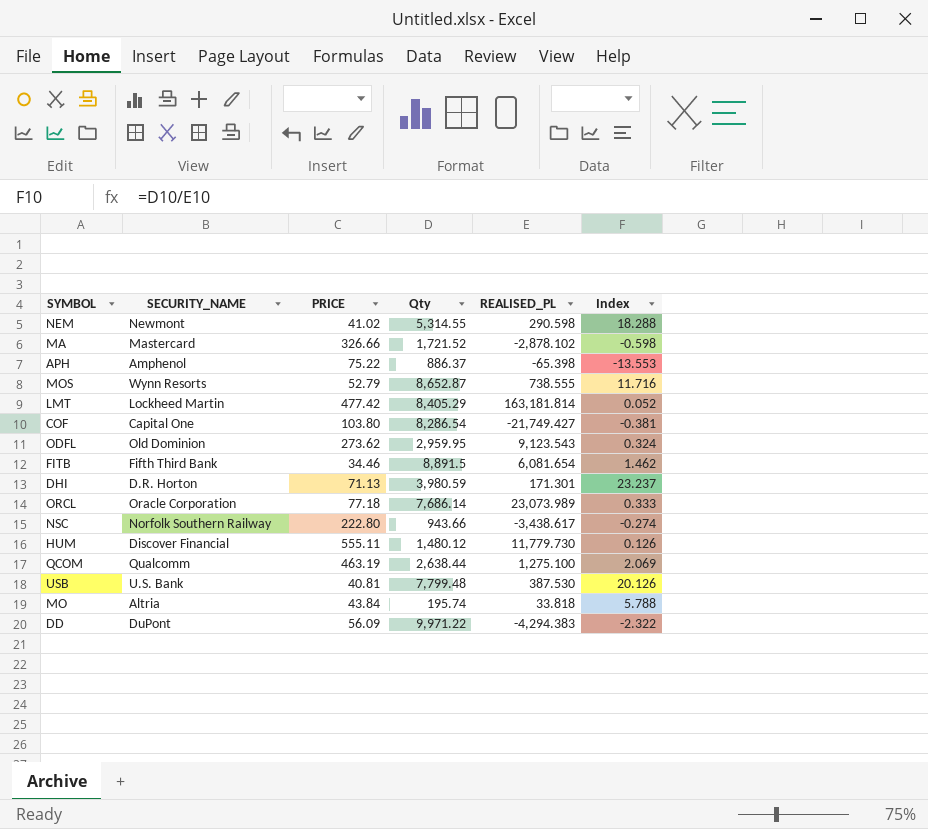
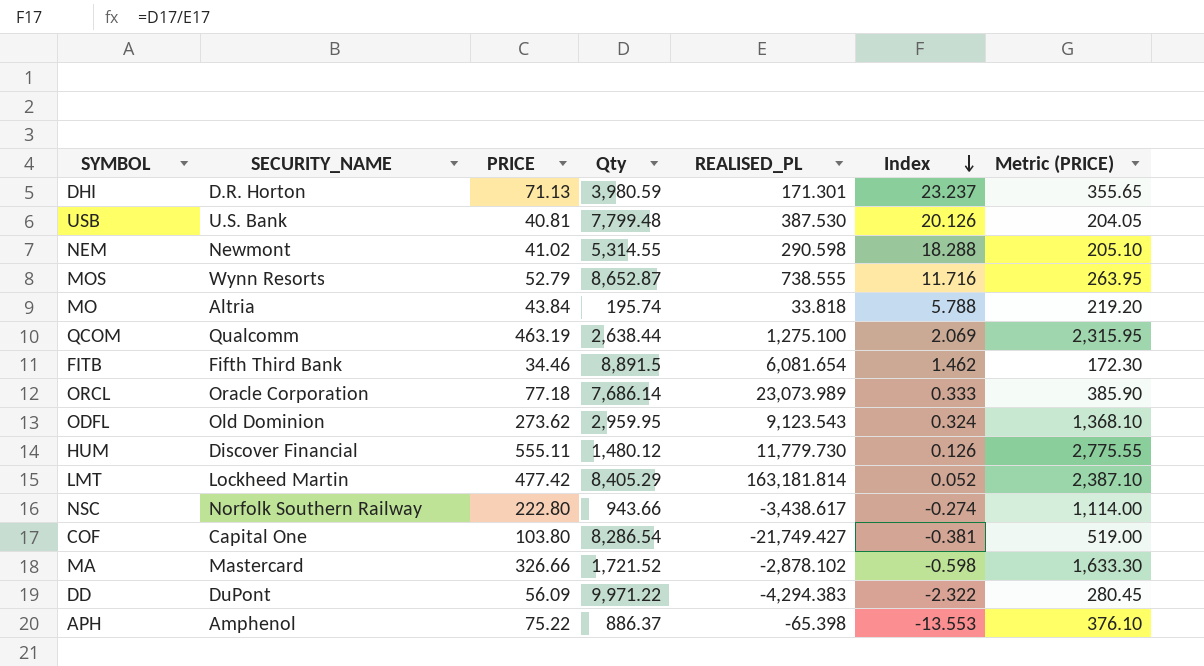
row order: none -> Index descending
column Metric (PRICE) | formula: none -> [PRICE] * 5

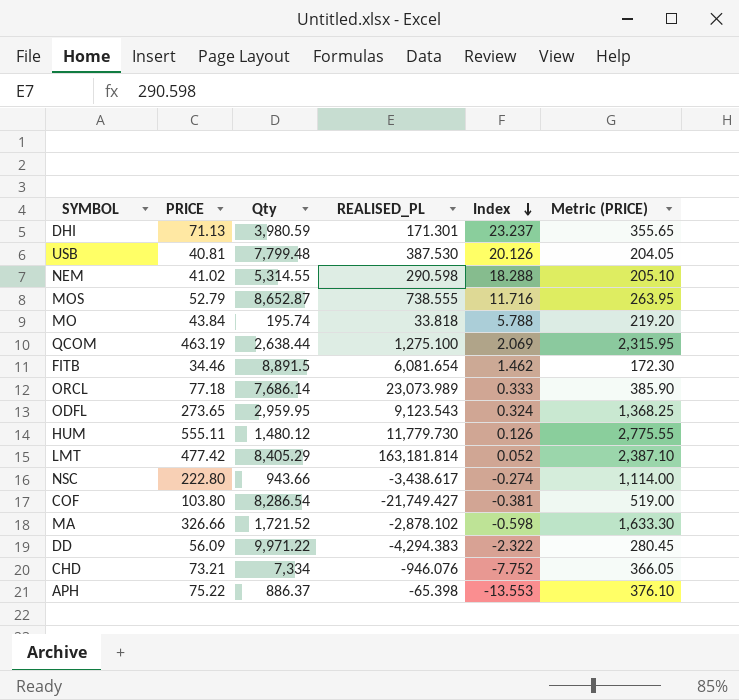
column SECURITY_NAME | position: 2 -> none
ODFL | PRICE: 273.62 -> 273.65
ODFL | Metric (PRICE): 1,368.10 -> 1,368.25
row CHD: none -> 73.21 | 7,334 | -946.076 | -7.752 | 366.05

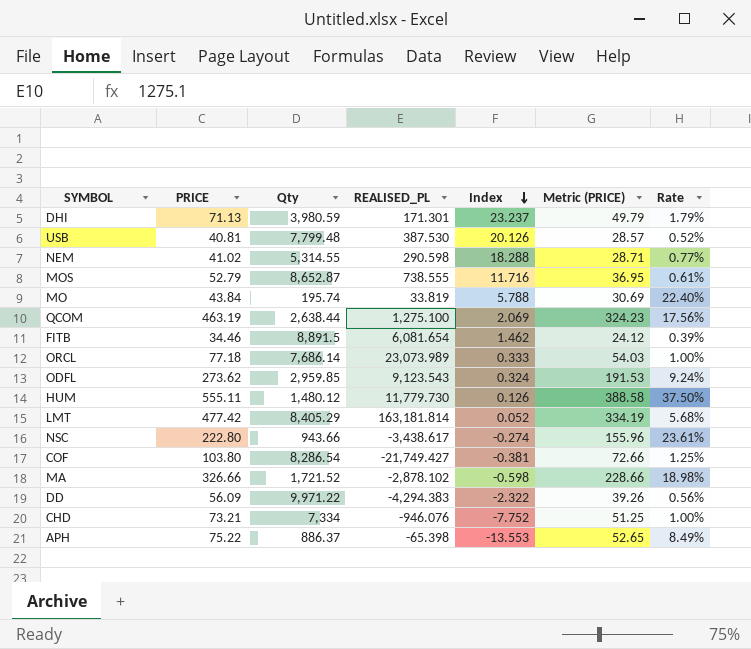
column Metric (PRICE) | formula: [PRICE] * 5 -> [PRICE] * 0.7
column Rate | formula: none -> [PRICE] / [Qty]
MO | REALISED_PL: 33.818 -> 33.819
ODFL | PRICE: 273.65 -> 273.62
ODFL | Qty: 2,959.95 -> 2,959.85

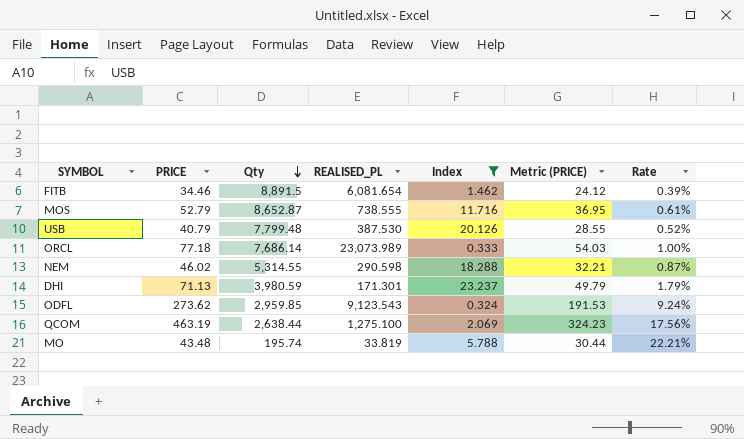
filter: none -> Index >= 0.324
row order: Index descending -> Qty descending
USB | PRICE: 40.81 -> 40.79
USB | Metric (PRICE): 28.57 -> 28.55
NEM | PRICE: 41.02 -> 46.02
NEM | Metric (PRICE): 28.71 -> 32.21
NEM | Rate: 0.77% -> 0.87%
MO | PRICE: 43.84 -> 43.48
MO | Metric (PRICE): 30.69 -> 30.44
MO | Rate: 22.40% -> 22.21%

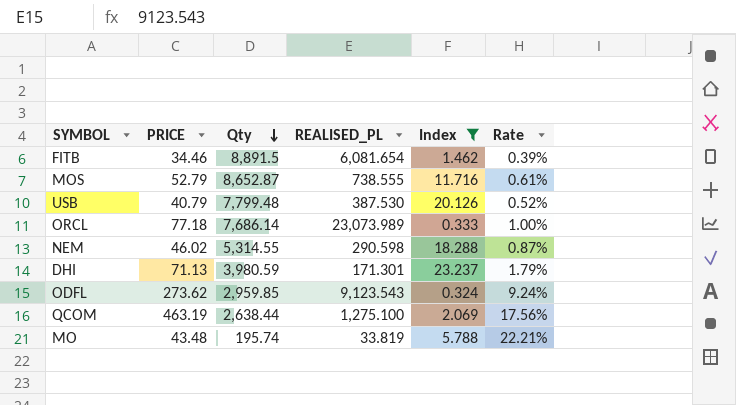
column Metric (PRICE) | formula: [PRICE] * 0.7 -> none

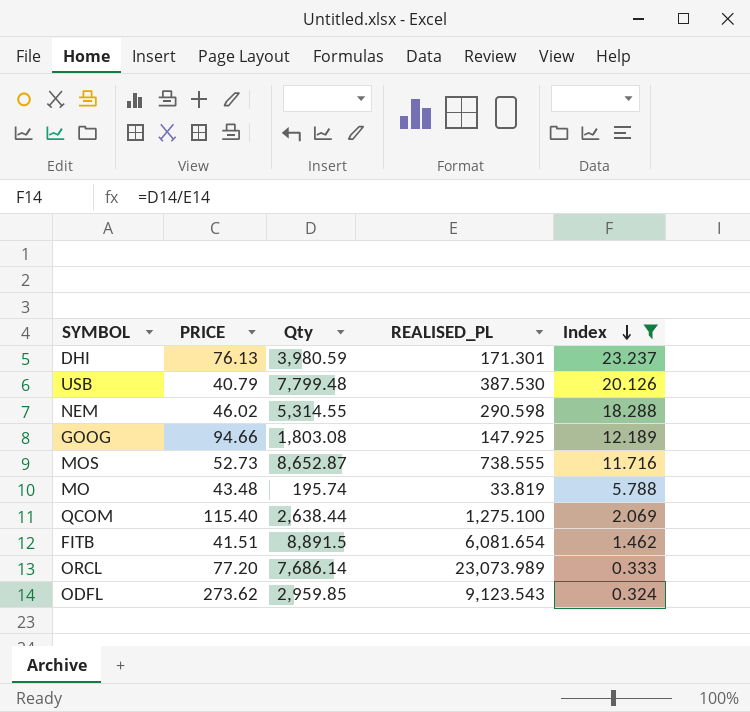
row order: Qty descending -> Index descending
column Rate | formula: [PRICE] / [Qty] -> none
DHI | PRICE: 71.13 -> 76.13
row GOOG: none -> 94.66 | 1,803.08 | 147.925 | 12.189
MOS | PRICE: 52.79 -> 52.73
QCOM | PRICE: 463.19 -> 115.40
FITB | PRICE: 34.46 -> 41.51
ORCL | PRICE: 77.18 -> 77.20

